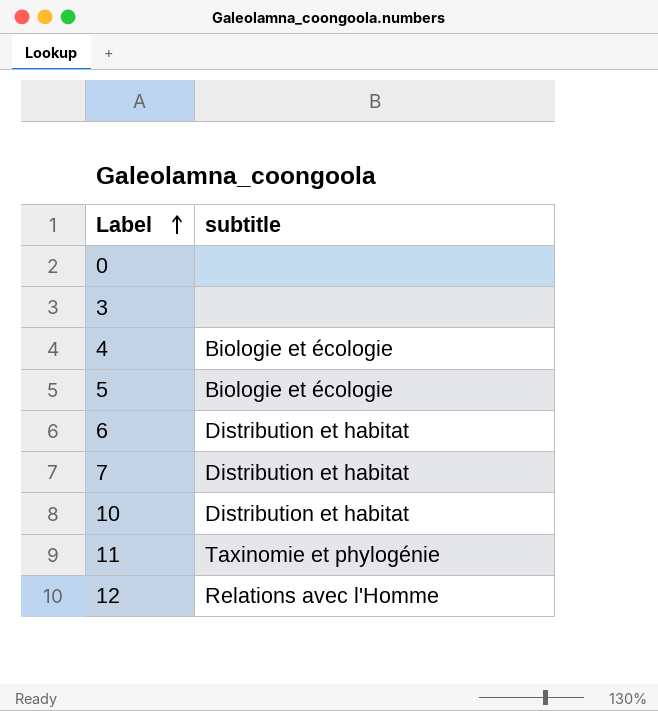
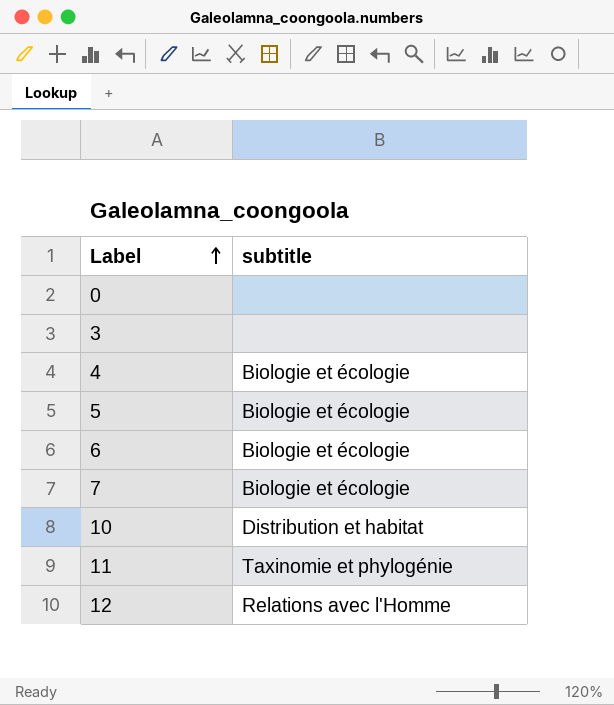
6 | subtitle: Distribution et habitat -> Biologie et écologie
7 | subtitle: Distribution et habitat -> Biologie et écologie

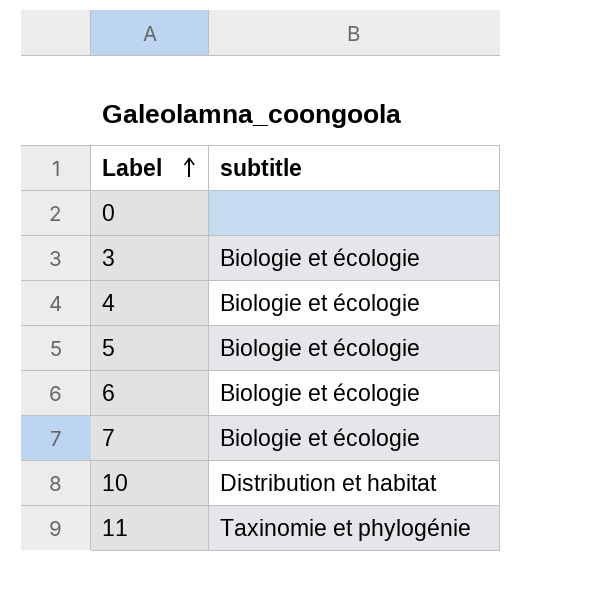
row 12: Relations avec l'Homme -> none
3 | subtitle: none -> Biologie et écologie

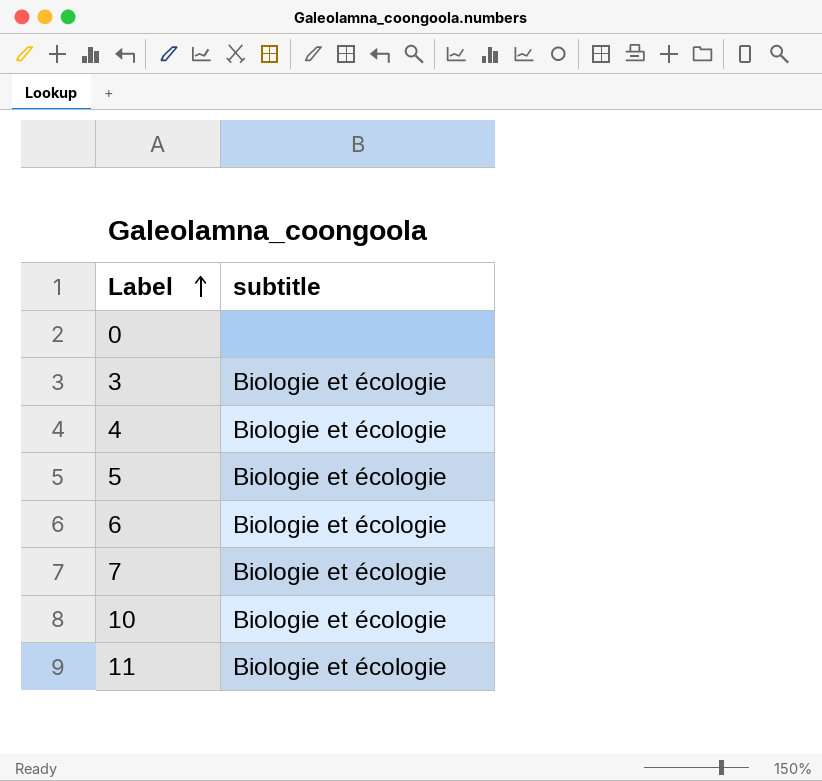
10 | subtitle: Distribution et habitat -> Biologie et écologie
11 | subtitle: Taxinomie et phylogénie -> Biologie et écologie

